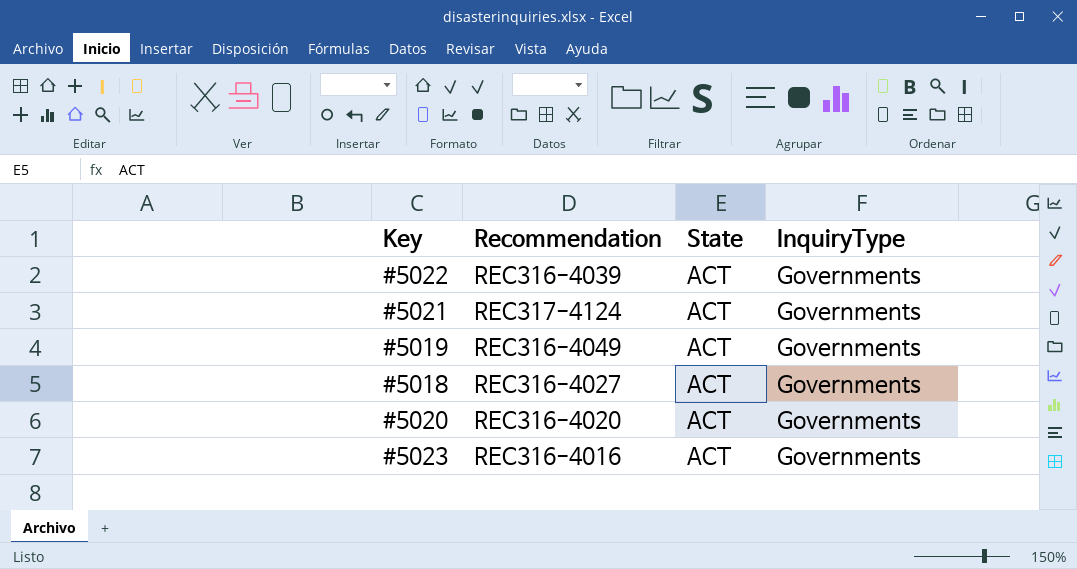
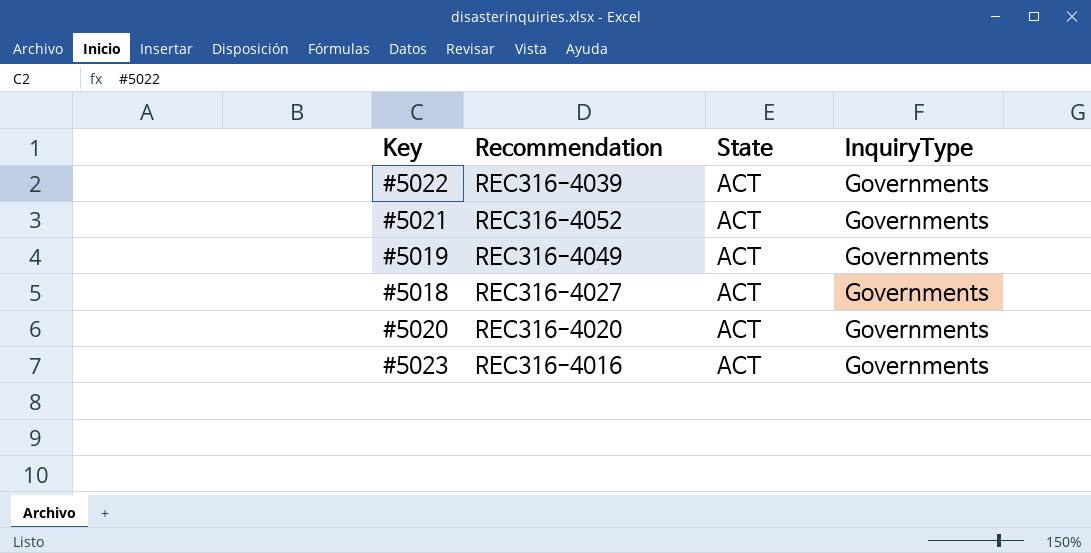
#5021 | Recommendation: REC317-4124 -> REC316-4052

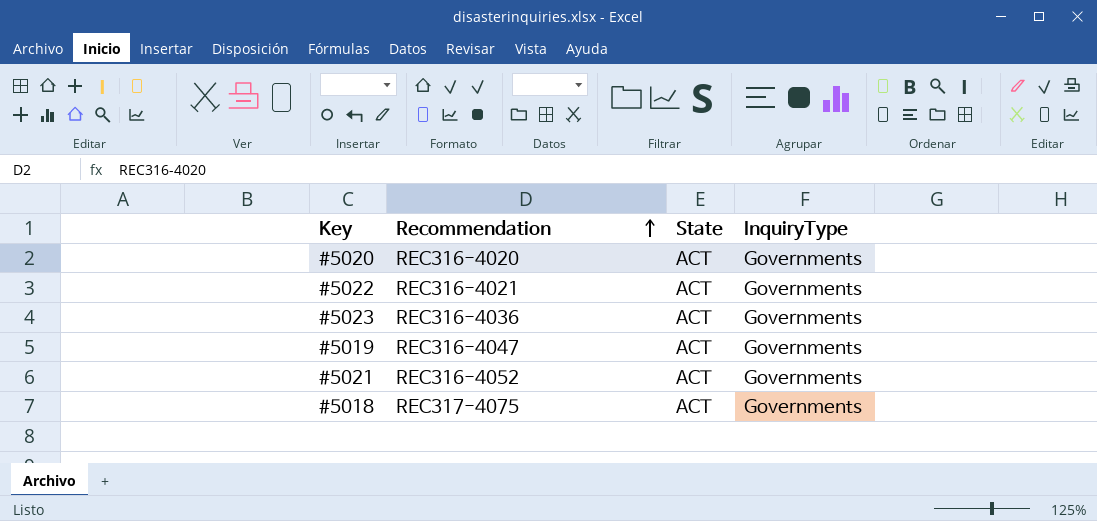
row order: none -> Recommendation ascending
#5022 | Recommendation: REC316-4039 -> REC316-4021
#5023 | Recommendation: REC316-4016 -> REC316-4036
#5019 | Recommendation: REC316-4049 -> REC316-4047
#5018 | Recommendation: REC316-4027 -> REC317-4075

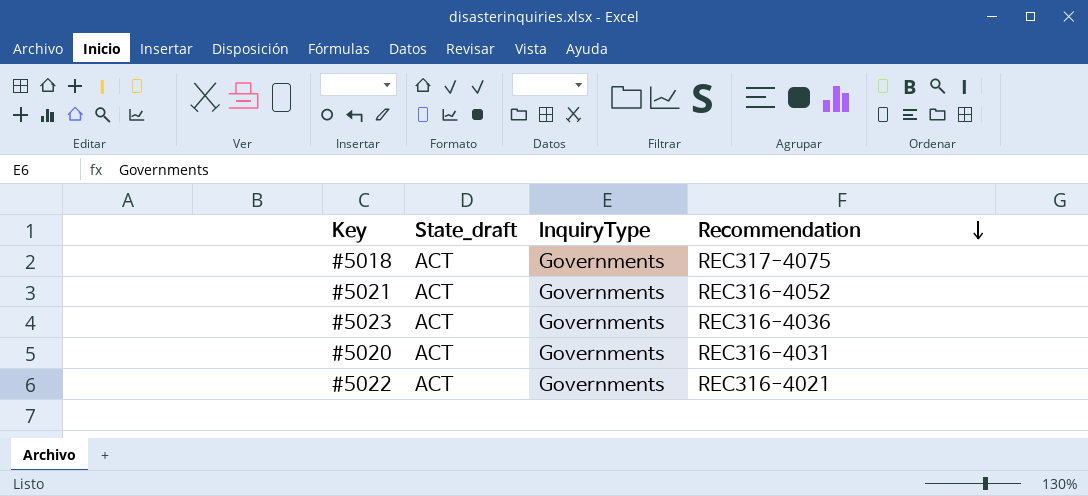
row order: Recommendation ascending -> Recommendation descending
column name: State -> State_draft
column Recommendation | position: 2 -> 4
row #5019: REC316-4047 | ACT | Governments -> none
#5020 | Recommendation: REC316-4020 -> REC316-4031

